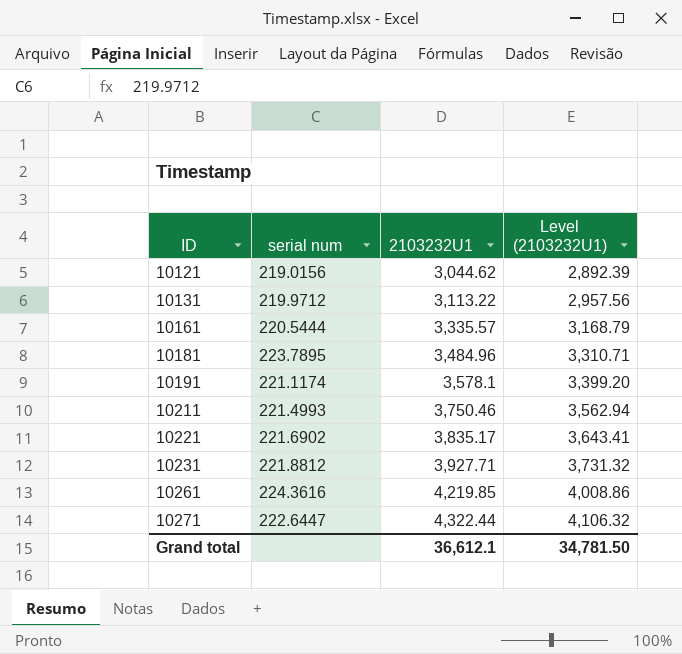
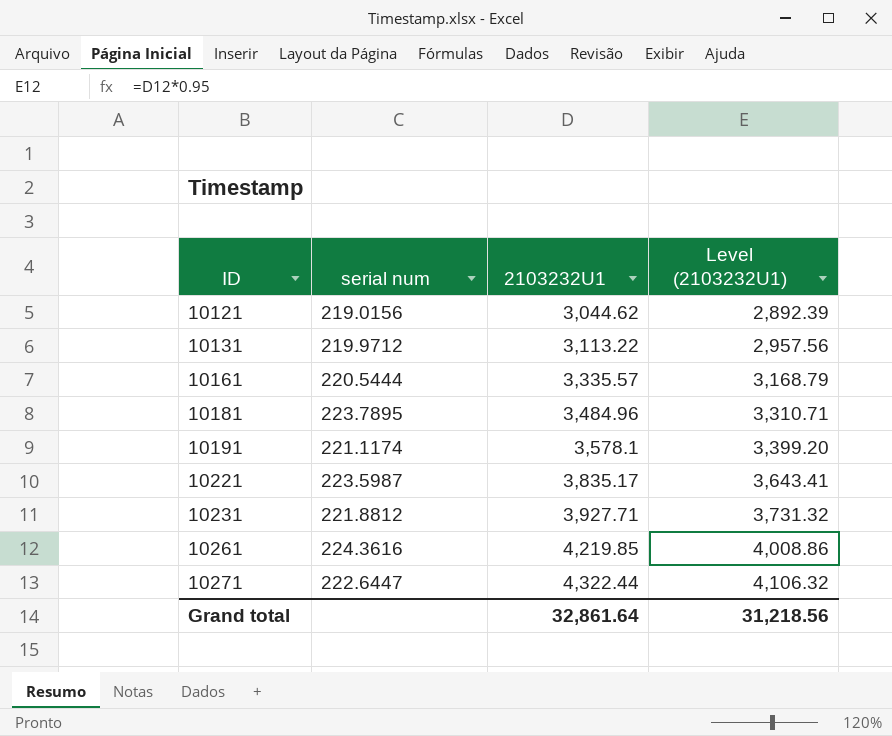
row 10211: 221.4993 | 3,750.46 | 3,562.94 -> none
10221 | serial num: 221.6902 -> 223.5987
Grand total | 2103232U1: 36,612.1 -> 32,861.64
Grand total | Level (2103232U1): 34,781.50 -> 31,218.56

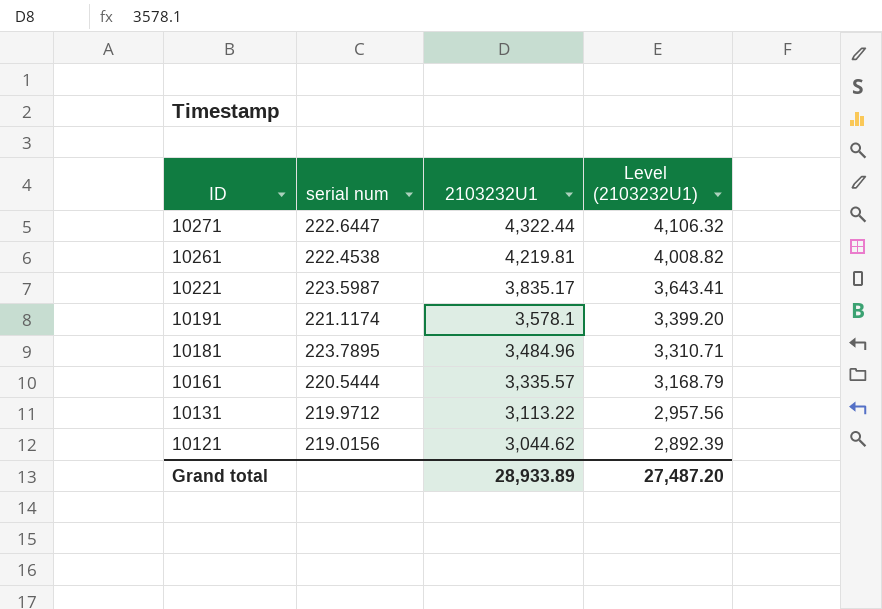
row order: ID ascending -> ID descending
row 10231: 221.8812 | 3,927.71 | 3,731.32 -> none
10261 | serial num: 224.3616 -> 222.4538
10261 | 2103232U1: 4,219.85 -> 4,219.81
10261 | Level (2103232U1): 4,008.86 -> 4,008.82
Grand total | 2103232U1: 32,861.64 -> 28,933.89
Grand total | Level (2103232U1): 31,218.56 -> 27,487.20

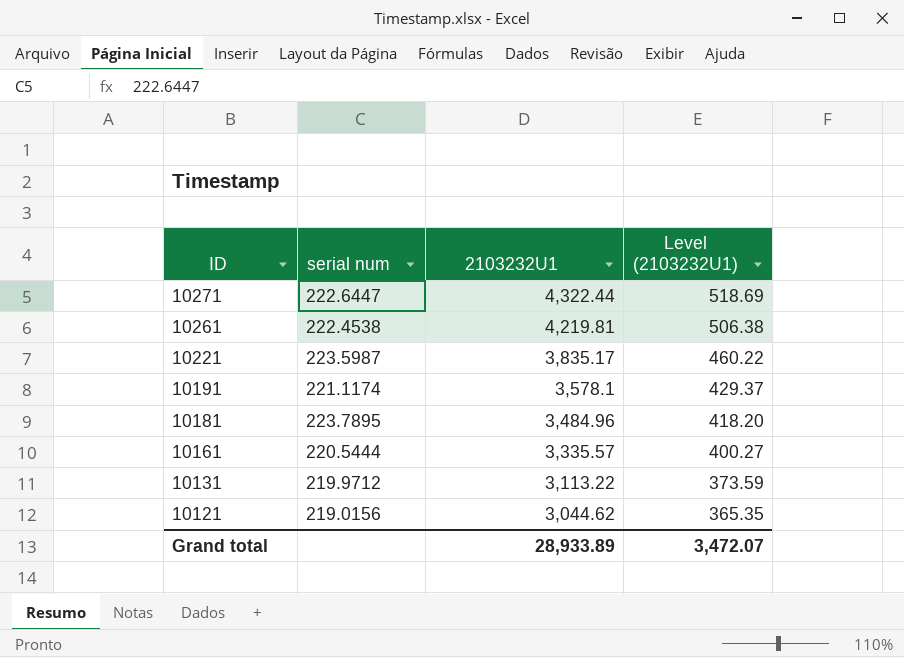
column Level (2103232U1) | formula: [2103232U1] * 0.95 -> [2103232U1] * 0.12
Grand total | Level (2103232U1): 27,487.20 -> 3,472.07

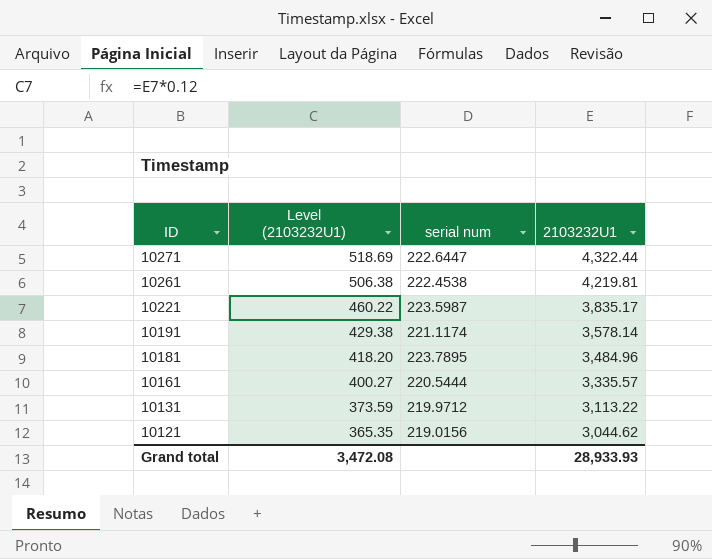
column Level (2103232U1) | position: 4 -> 2
10191 | Level (2103232U1): 429.37 -> 429.38
10191 | 2103232U1: 3,578.1 -> 3,578.14
Grand total | Level (2103232U1): 3,472.07 -> 3,472.08
Grand total | 2103232U1: 28,933.89 -> 28,933.93

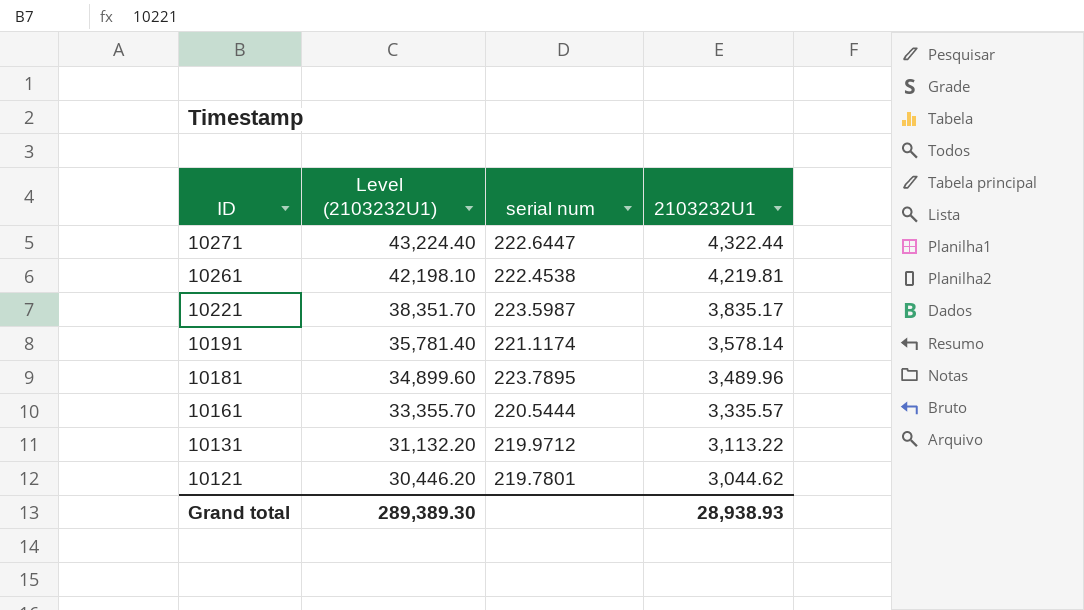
column Level (2103232U1) | formula: [2103232U1] * 0.12 -> [2103232U1] * 10
10181 | 2103232U1: 3,484.96 -> 3,489.96
10121 | serial num: 219.0156 -> 219.7801
Grand total | Level (2103232U1): 3,472.08 -> 289,389.30
Grand total | 2103232U1: 28,933.93 -> 28,938.93

